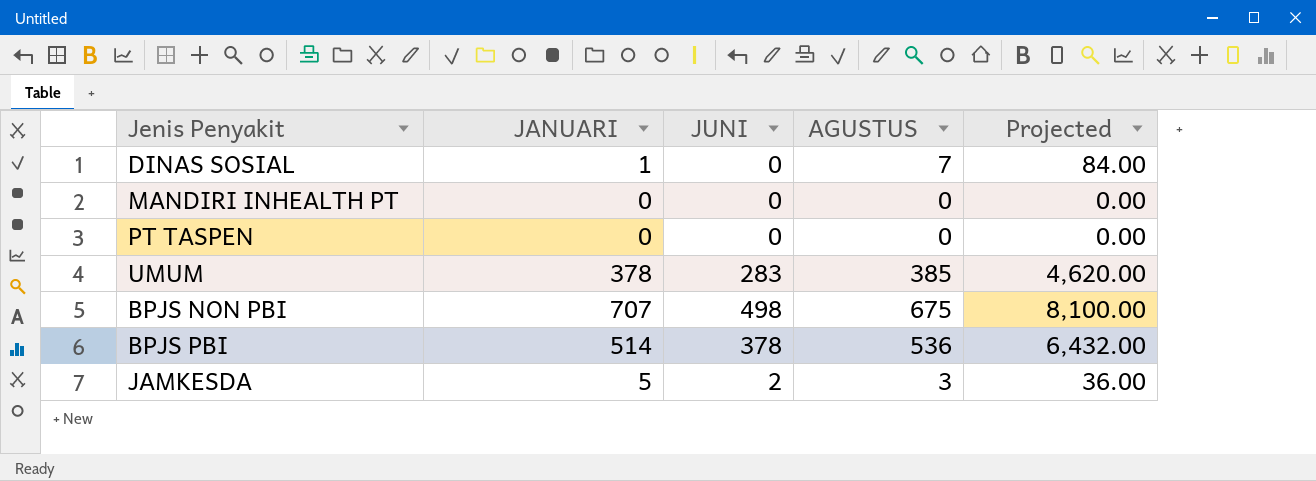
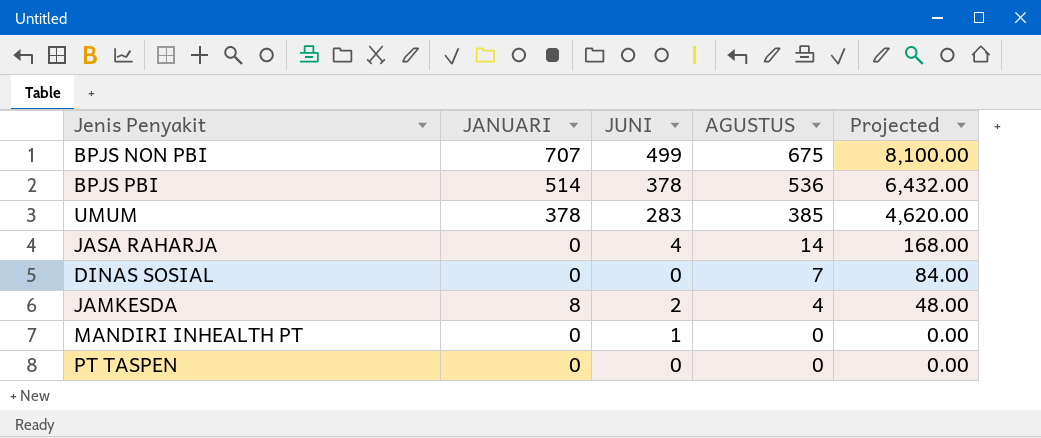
row order: none -> AGUSTUS descending
BPJS NON PBI | JUNI: 498 -> 499
row JASA RAHARJA: none -> 0 | 4 | 14 | 168.00
DINAS SOSIAL | JANUARI: 1 -> 0
JAMKESDA | JANUARI: 5 -> 8
JAMKESDA | AGUSTUS: 3 -> 4
JAMKESDA | Projected: 36.00 -> 48.00
MANDIRI INHEALTH PT | JUNI: 0 -> 1

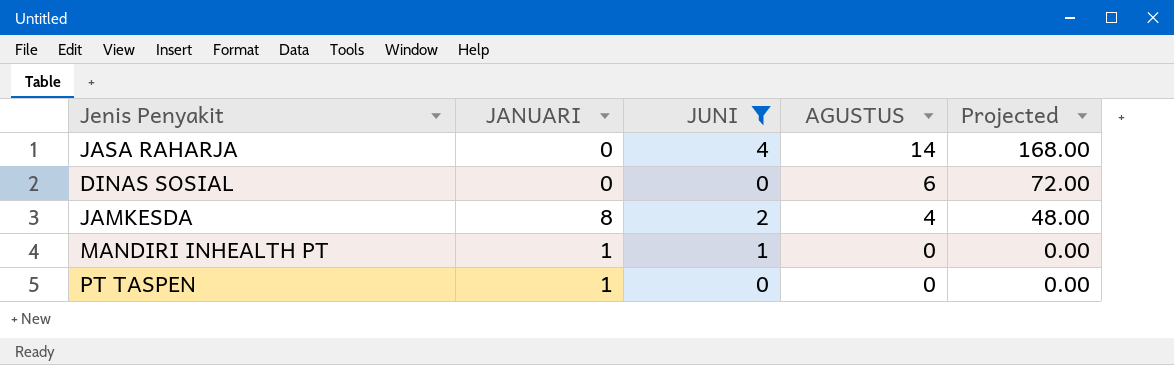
filter: none -> JUNI <= 4
DINAS SOSIAL | AGUSTUS: 7 -> 6
DINAS SOSIAL | Projected: 84.00 -> 72.00
MANDIRI INHEALTH PT | JANUARI: 0 -> 1
PT TASPEN | JANUARI: 0 -> 1

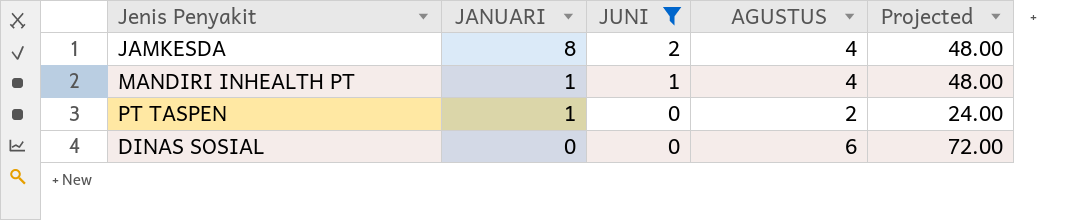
row order: AGUSTUS descending -> JANUARI descending
row JASA RAHARJA: 0 | 4 | 14 | 168.00 -> none
MANDIRI INHEALTH PT | AGUSTUS: 0 -> 4
MANDIRI INHEALTH PT | Projected: 0.00 -> 48.00
PT TASPEN | AGUSTUS: 0 -> 2
PT TASPEN | Projected: 0.00 -> 24.00

